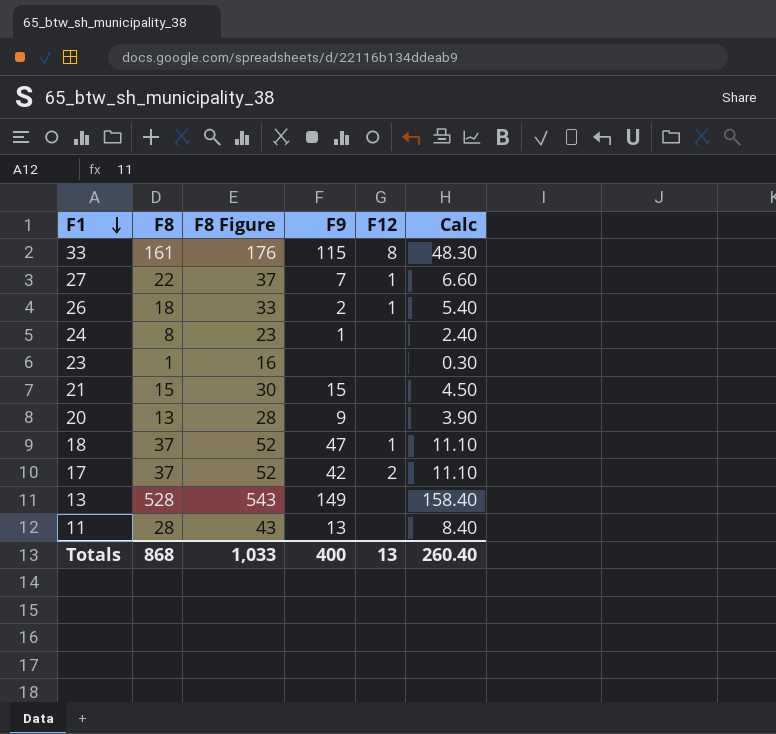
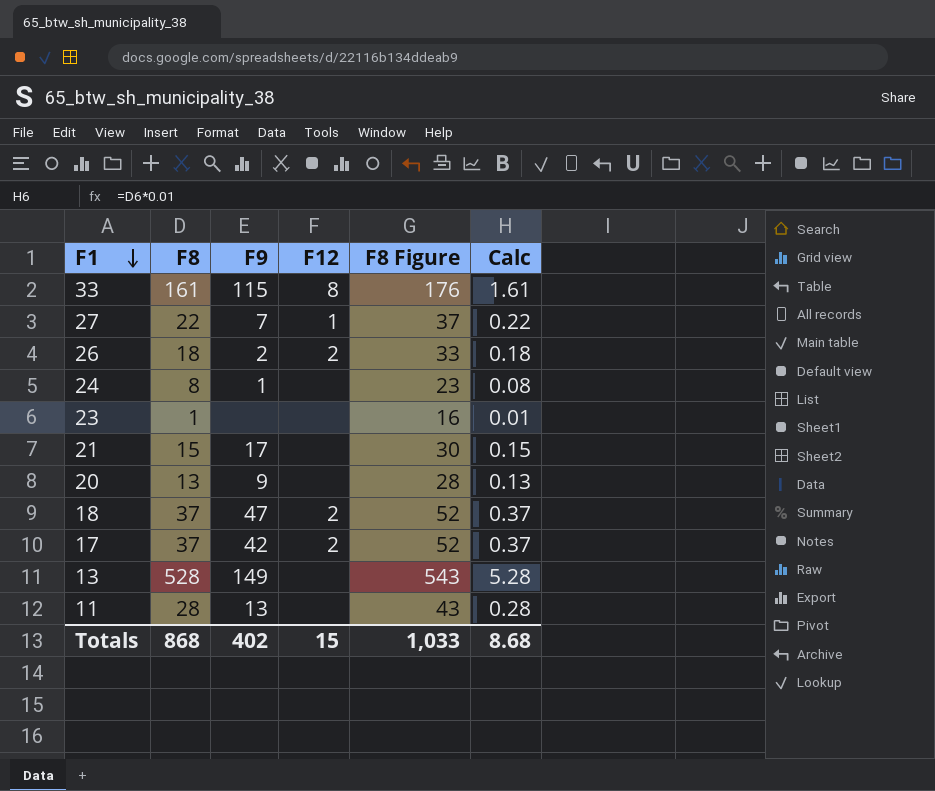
column F8 Figure | position: 3 -> 5
column Calc | formula: [F8] * 0.3 -> [F8] * 0.01
26 | F12: 1 -> 2
21 | F9: 15 -> 17
18 | F12: 1 -> 2
Totals | F9: 400 -> 402
Totals | F12: 13 -> 15
Totals | Calc: 260.40 -> 8.68

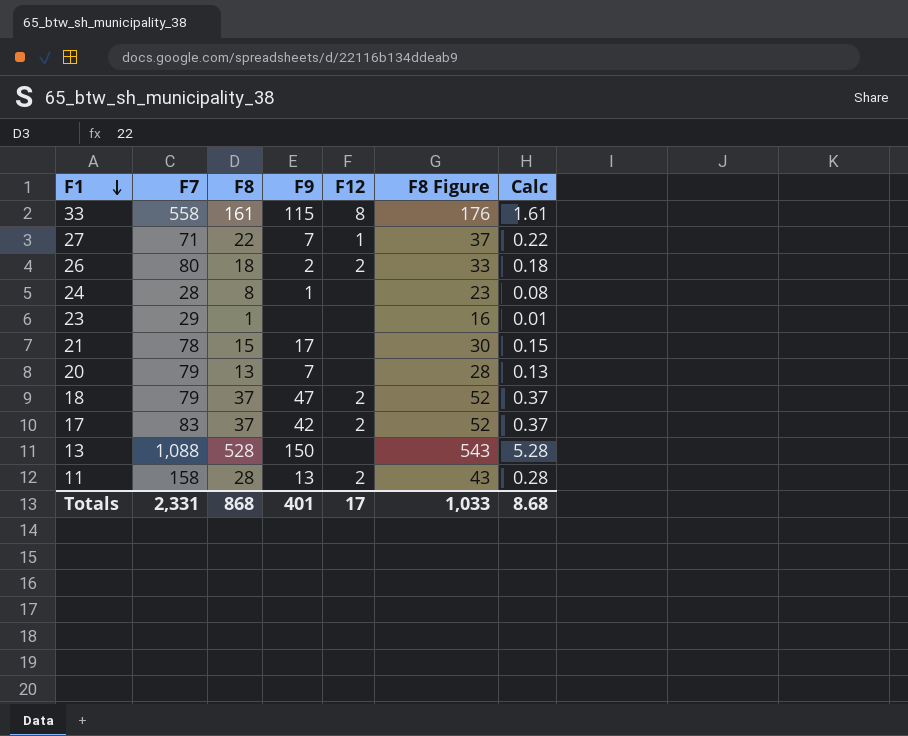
column F7 | position: none -> 2
20 | F9: 9 -> 7
13 | F9: 149 -> 150
11 | F12: none -> 2
Totals | F9: 402 -> 401
Totals | F12: 15 -> 17

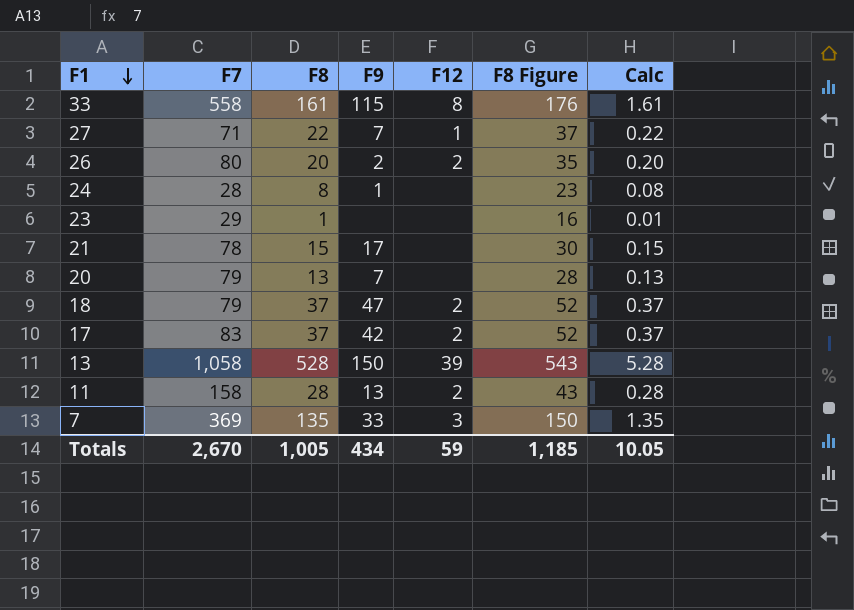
26 | F8: 18 -> 20
26 | F8 Figure: 33 -> 35
26 | Calc: 0.18 -> 0.20
13 | F7: 1,088 -> 1,058
13 | F12: none -> 39
row 7: none -> 369 | 135 | 33 | 3 | 150 | 1.35
Totals | F7: 2,331 -> 2,670
Totals | F8: 868 -> 1,005
Totals | F9: 401 -> 434
Totals | F12: 17 -> 59
Totals | F8 Figure: 1,033 -> 1,185
Totals | Calc: 8.68 -> 10.05

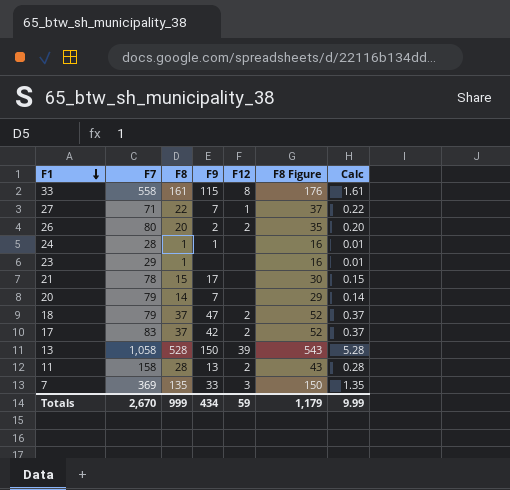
24 | F8: 8 -> 1
24 | F8 Figure: 23 -> 16
24 | Calc: 0.08 -> 0.01
20 | F8: 13 -> 14
20 | F8 Figure: 28 -> 29
20 | Calc: 0.13 -> 0.14
Totals | F8: 1,005 -> 999
Totals | F8 Figure: 1,185 -> 1,179
Totals | Calc: 10.05 -> 9.99

